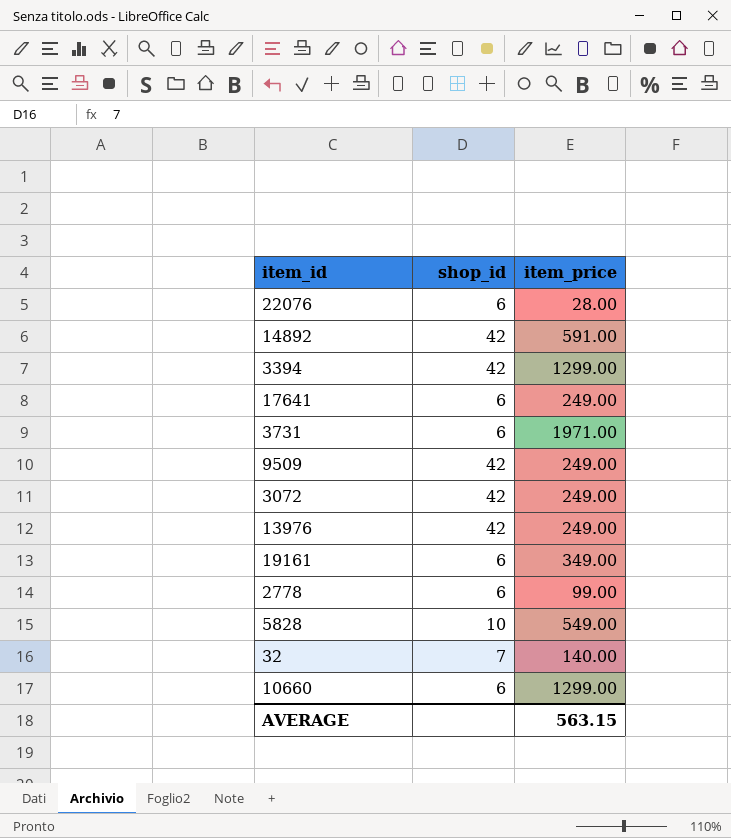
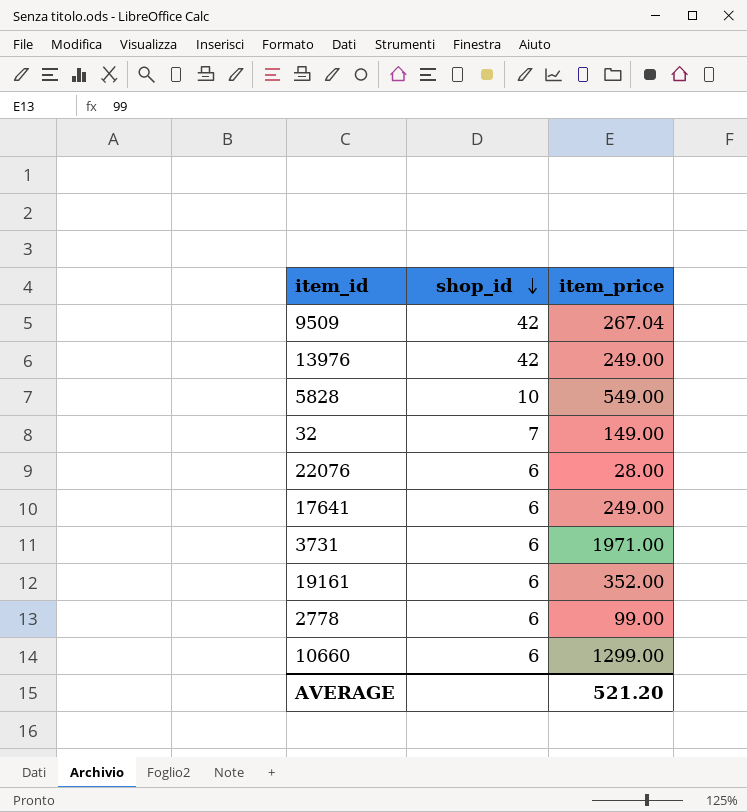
row order: none -> shop_id descending
row 14892: 42 | 591.00 -> none
row 3394: 42 | 1299.00 -> none
row 3072: 42 | 249.00 -> none
9509 | item_price: 249.00 -> 267.04
32 | item_price: 140.00 -> 149.00
19161 | item_price: 349.00 -> 352.00
AVERAGE | item_price: 563.15 -> 521.20

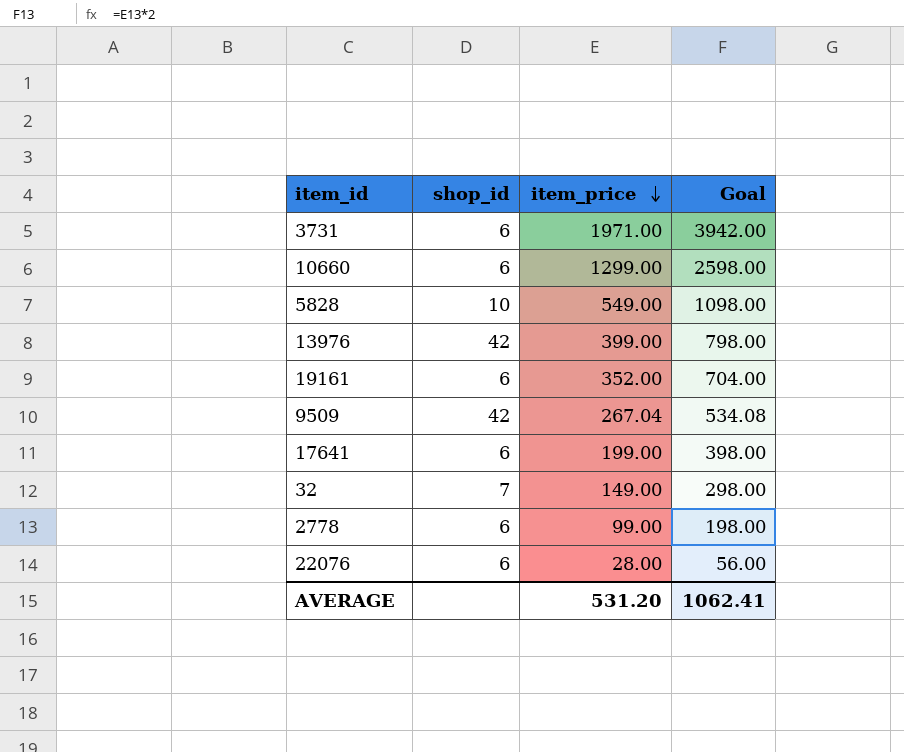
row order: shop_id descending -> item_price descending
column Goal | formula: none -> [item_price] * 2
13976 | item_price: 249.00 -> 399.00
17641 | item_price: 249.00 -> 199.00
AVERAGE | item_price: 521.20 -> 531.20

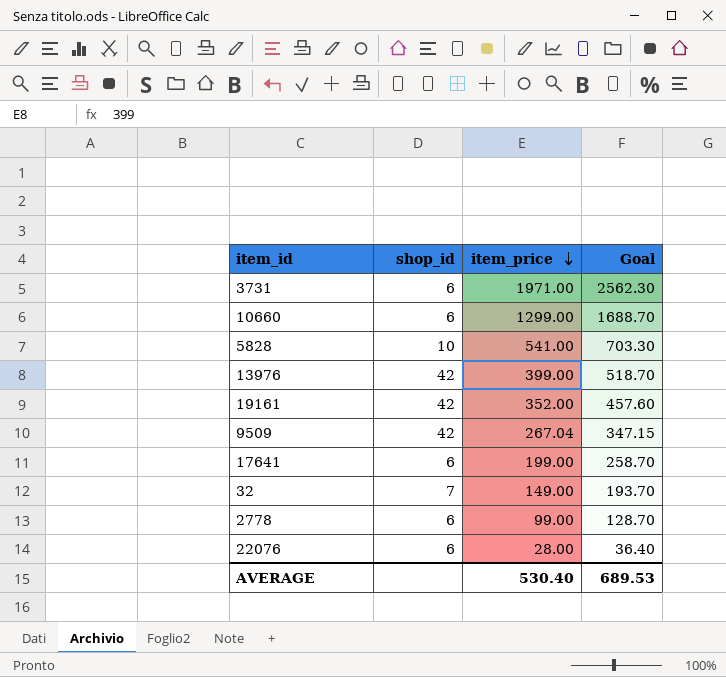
column Goal | formula: [item_price] * 2 -> [item_price] * 1.3
5828 | item_price: 549.00 -> 541.00
19161 | shop_id: 6 -> 42
AVERAGE | item_price: 531.20 -> 530.40
AVERAGE | Goal: 1062.41 -> 689.53

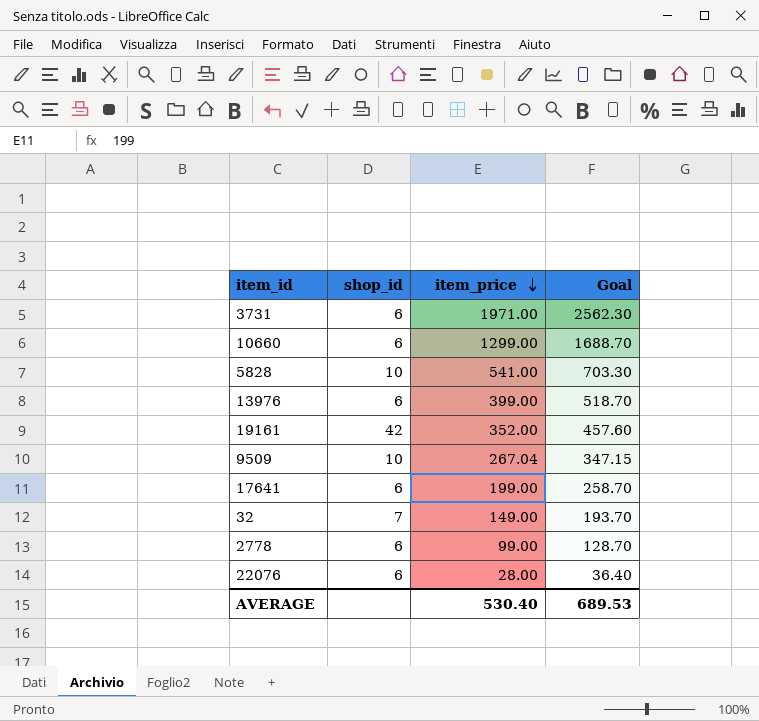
13976 | shop_id: 42 -> 6
9509 | shop_id: 42 -> 10

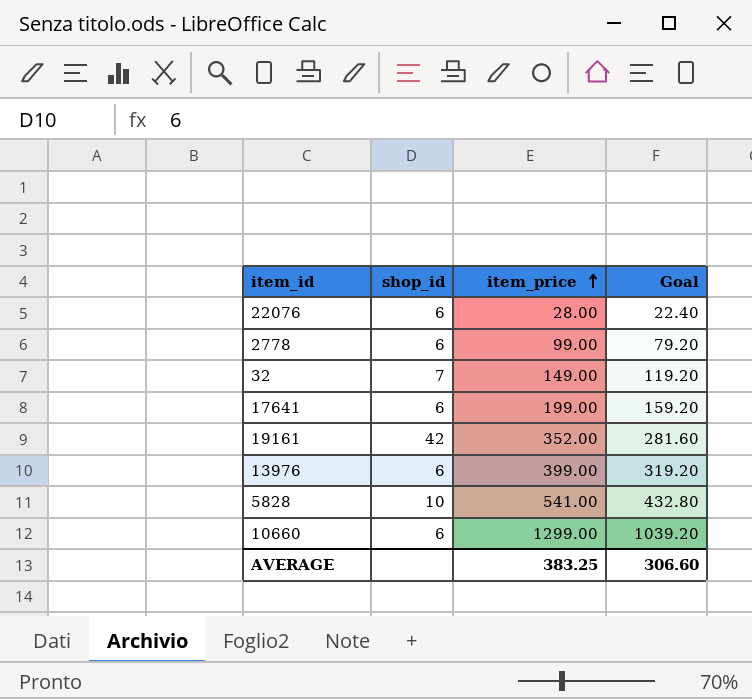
row order: item_price descending -> item_price ascending
column Goal | formula: [item_price] * 1.3 -> [item_price] * 0.8
row 3731: 6 | 1971.00 | 2562.30 -> none
row 9509: 10 | 267.04 | 347.15 -> none
AVERAGE | item_price: 530.40 -> 383.25
AVERAGE | Goal: 689.53 -> 306.60

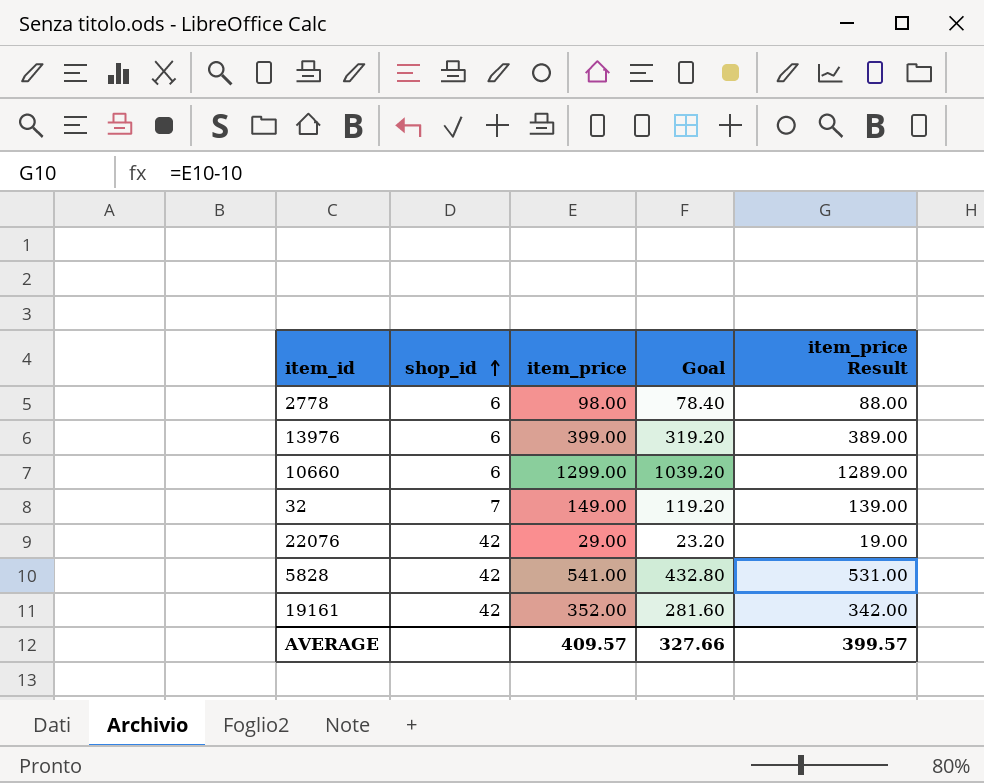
row order: item_price ascending -> shop_id ascending
column item_price Result | formula: none -> [item_price] - 10
row 17641: 6 | 199.00 | 159.20 -> none
2778 | item_price: 99.00 -> 98.00
2778 | Goal: 79.20 -> 78.40
22076 | shop_id: 6 -> 42
22076 | item_price: 28.00 -> 29.00
22076 | Goal: 22.40 -> 23.20
5828 | shop_id: 10 -> 42
AVERAGE | item_price: 383.25 -> 409.57
AVERAGE | Goal: 306.60 -> 327.66

